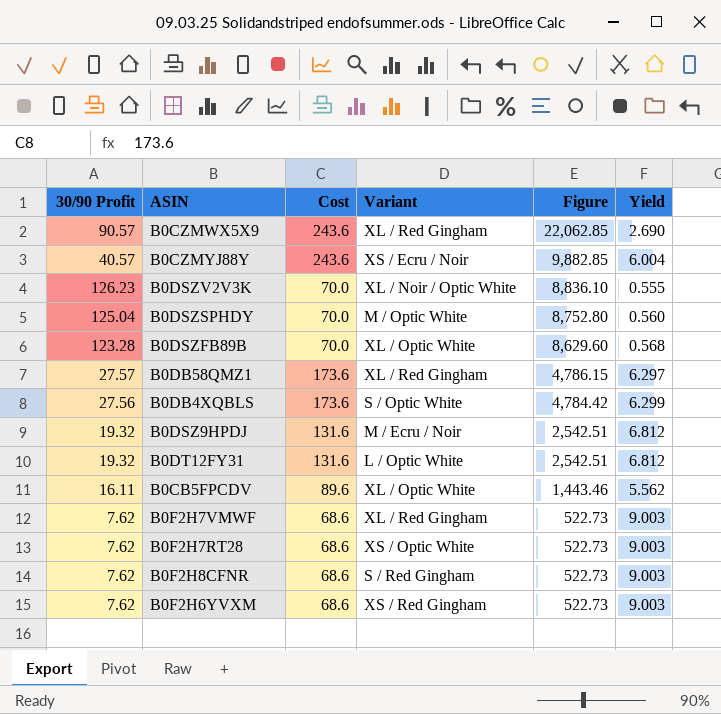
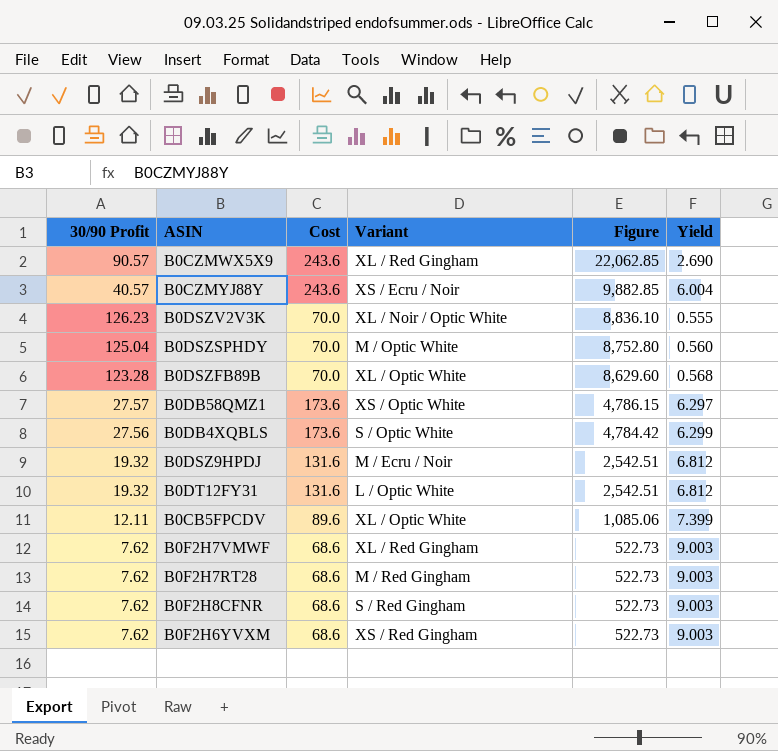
B0DB58QMZ1 | Variant: XL / Red Gingham -> XS / Optic White
B0CB5FPCDV | 30/90 Profit: 16.11 -> 12.11
B0CB5FPCDV | Figure: 1,443.46 -> 1,085.06
B0CB5FPCDV | Yield: 5.562 -> 7.399
B0F2H7RT28 | Variant: XS / Optic White -> M / Red Gingham

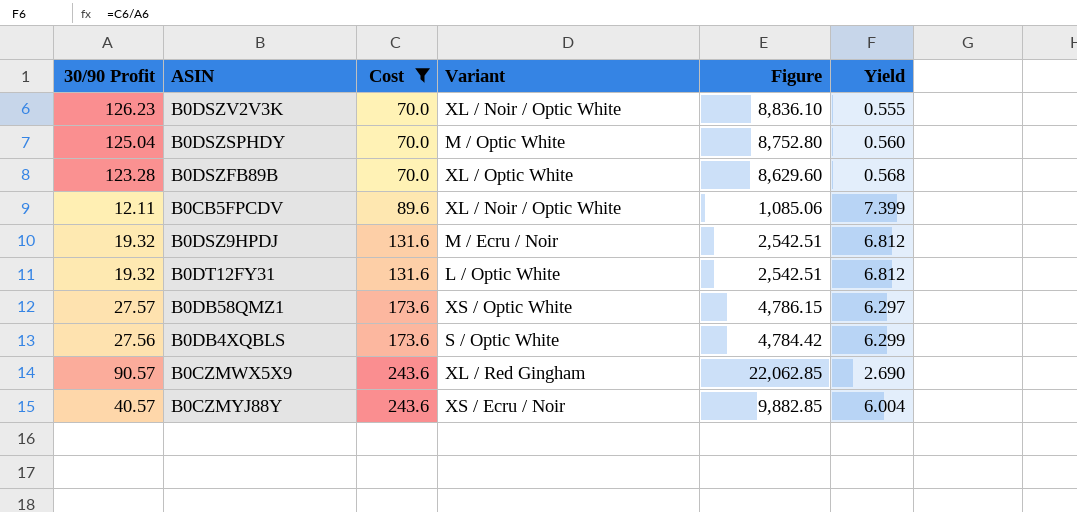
filter: none -> Cost != 68.6
row order: Figure descending -> Cost ascending
B0CB5FPCDV | Variant: XL / Optic White -> XL / Noir / Optic White

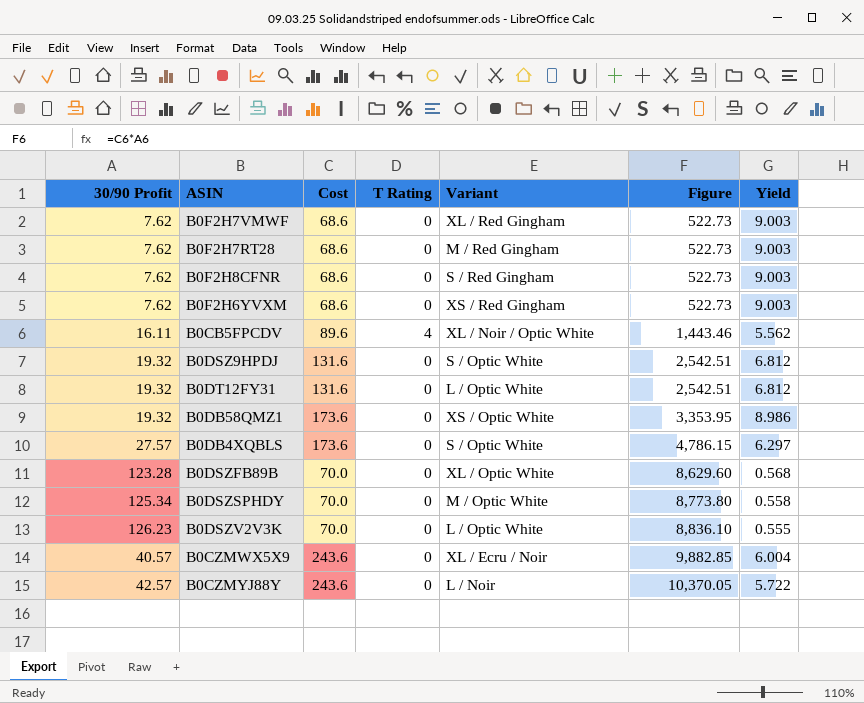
filter: Cost != 68.6 -> none
row order: Cost ascending -> Figure ascending
column T Rating | position: none -> 4
B0CB5FPCDV | 30/90 Profit: 12.11 -> 16.11
B0CB5FPCDV | Figure: 1,085.06 -> 1,443.46
B0CB5FPCDV | Yield: 7.399 -> 5.562
B0DSZ9HPDJ | Variant: M / Ecru / Noir -> S / Optic White
B0DB58QMZ1 | 30/90 Profit: 27.57 -> 19.32
B0DB58QMZ1 | Figure: 4,786.15 -> 3,353.95
B0DB58QMZ1 | Yield: 6.297 -> 8.986
B0DB4XQBLS | 30/90 Profit: 27.56 -> 27.57
B0DB4XQBLS | Figure: 4,784.42 -> 4,786.15
B0DB4XQBLS | Yield: 6.299 -> 6.297
B0DSZSPHDY | 30/90 Profit: 125.04 -> 125.34
B0DSZSPHDY | Figure: 8,752.80 -> 8,773.80
B0DSZSPHDY | Yield: 0.560 -> 0.558
B0DSZV2V3K | Variant: XL / Noir / Optic White -> L / Optic White
B0CZMWX5X9 | 30/90 Profit: 90.57 -> 40.57
B0CZMWX5X9 | Variant: XL / Red Gingham -> XL / Ecru / Noir
B0CZMWX5X9 | Figure: 22,062.85 -> 9,882.85
B0CZMWX5X9 | Yield: 2.690 -> 6.004
B0CZMYJ88Y | 30/90 Profit: 40.57 -> 42.57
B0CZMYJ88Y | Variant: XS / Ecru / Noir -> L / Noir
B0CZMYJ88Y | Figure: 9,882.85 -> 10,370.05
B0CZMYJ88Y | Yield: 6.004 -> 5.722

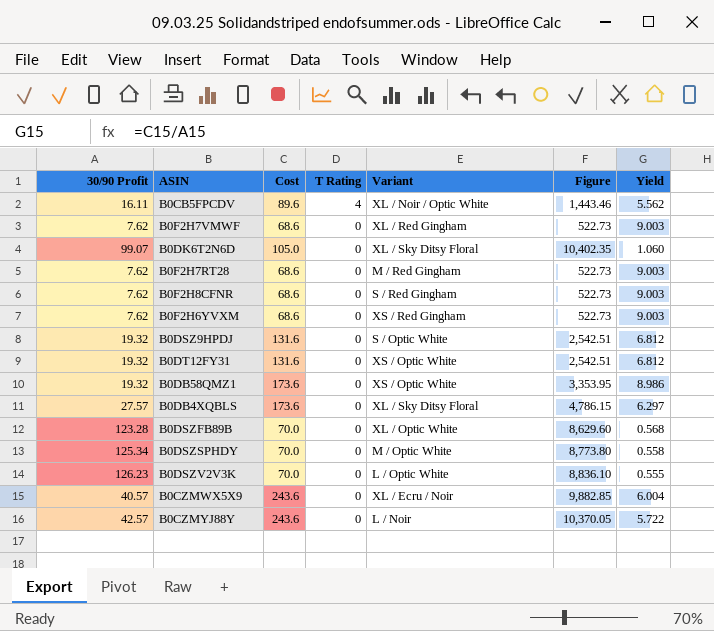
row order: Figure ascending -> T Rating descending
row B0DK6T2N6D: none -> 99.07 | 105.0 | 0 | XL / Sky Ditsy Floral | 10,402.35 | 1.060
B0DT12FY31 | Variant: L / Optic White -> XS / Optic White
B0DB4XQBLS | Variant: S / Optic White -> XL / Sky Ditsy Floral

